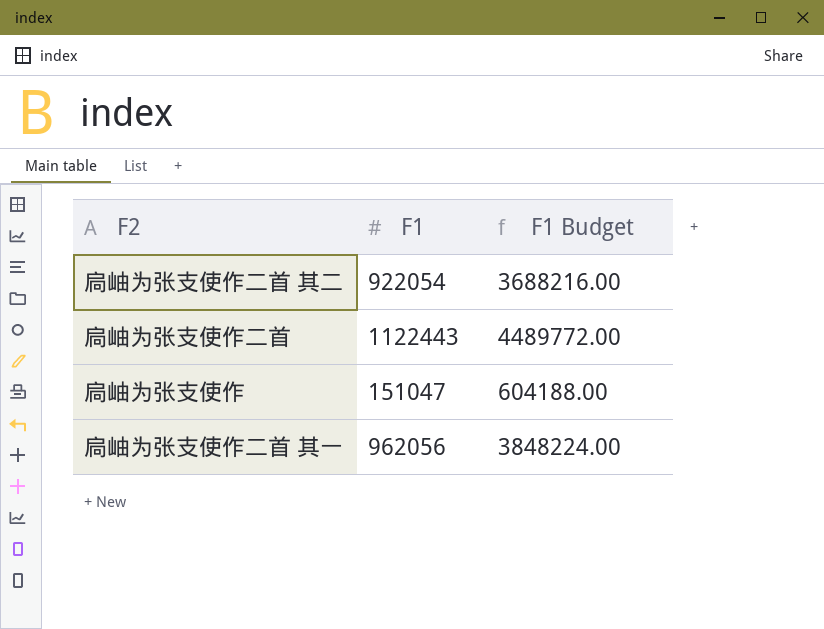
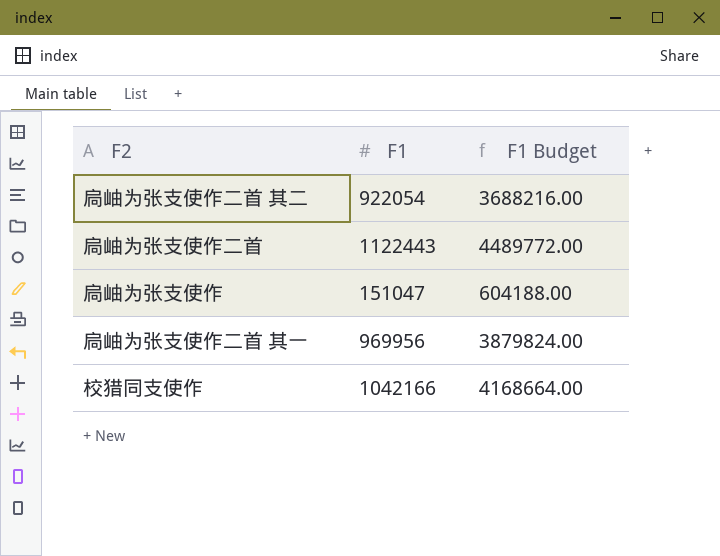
扃岫为张支使作二首 其一 | F1: 962056 -> 969956
扃岫为张支使作二首 其一 | F1 Budget: 3848224.00 -> 3879824.00
row 校猎同支使作: none -> 1042166 | 4168664.00

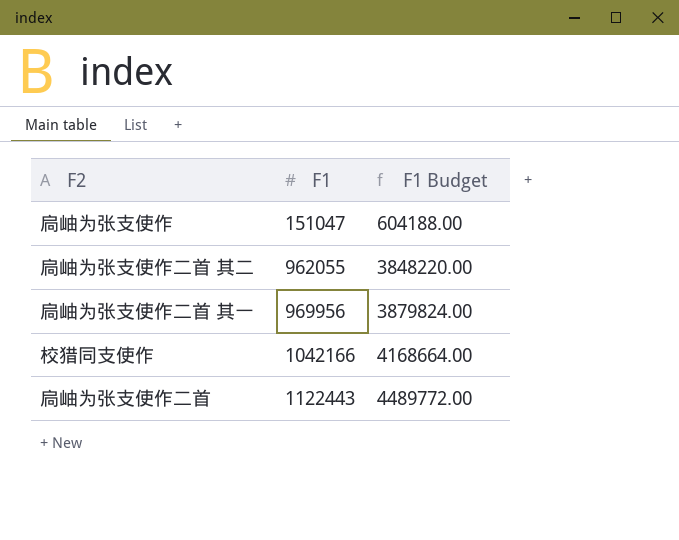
row order: none -> F1 ascending
扃岫为张支使作二首 其二 | F1: 922054 -> 962055
扃岫为张支使作二首 其二 | F1 Budget: 3688216.00 -> 3848220.00

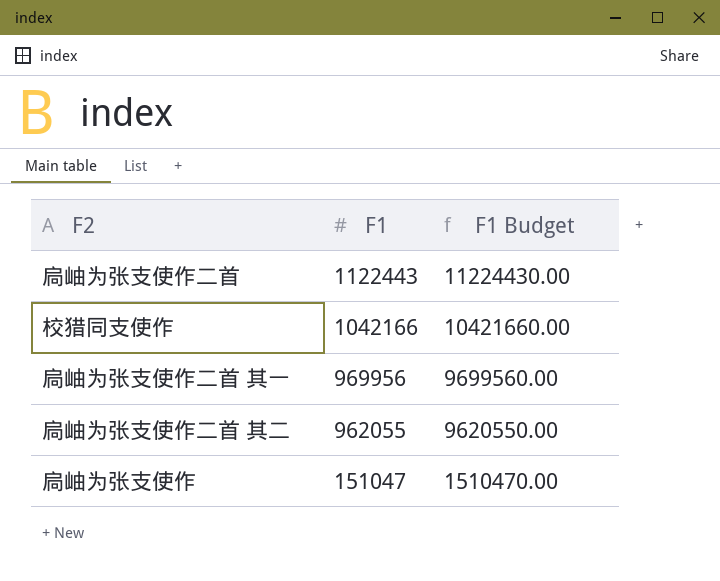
row order: F1 ascending -> F1 descending
column F1 Budget | formula: [F1] * 4 -> [F1] * 10

